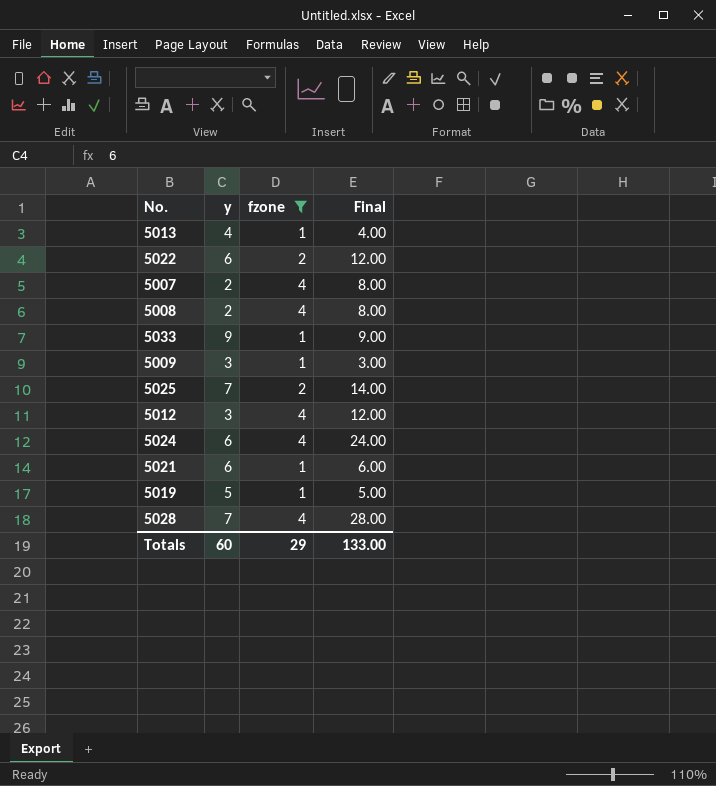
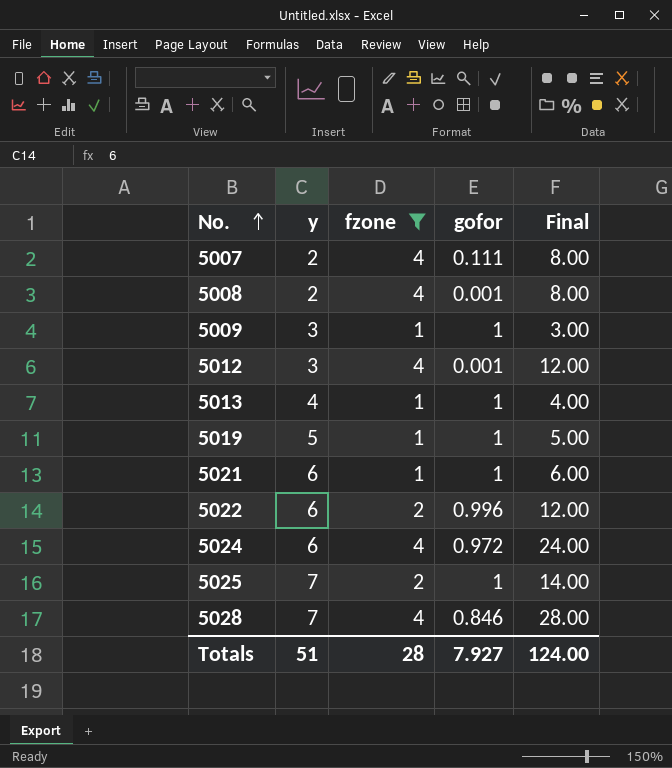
row order: none -> No. ascending
column gofor | position: none -> 4
row 5033: 9 | 1 | 9.00 -> none
Totals | y: 60 -> 51
Totals | fzone: 29 -> 28
Totals | Final: 133.00 -> 124.00

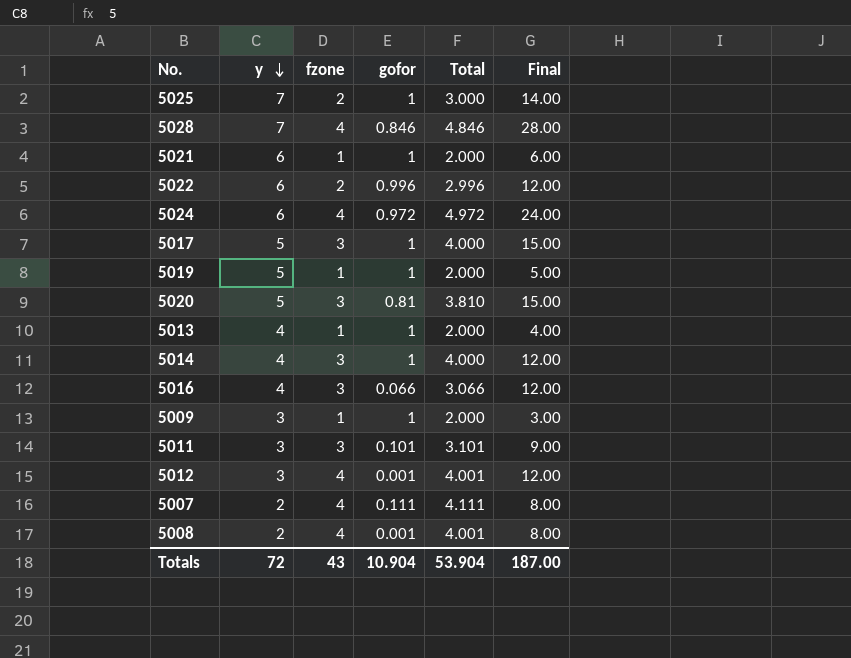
filter: fzone != 3 -> none
row order: No. ascending -> y descending
column Total | formula: none -> [fzone] + [gofor]
Totals | y: 51 -> 72
Totals | fzone: 28 -> 43
Totals | gofor: 7.927 -> 10.904
Totals | Final: 124.00 -> 187.00

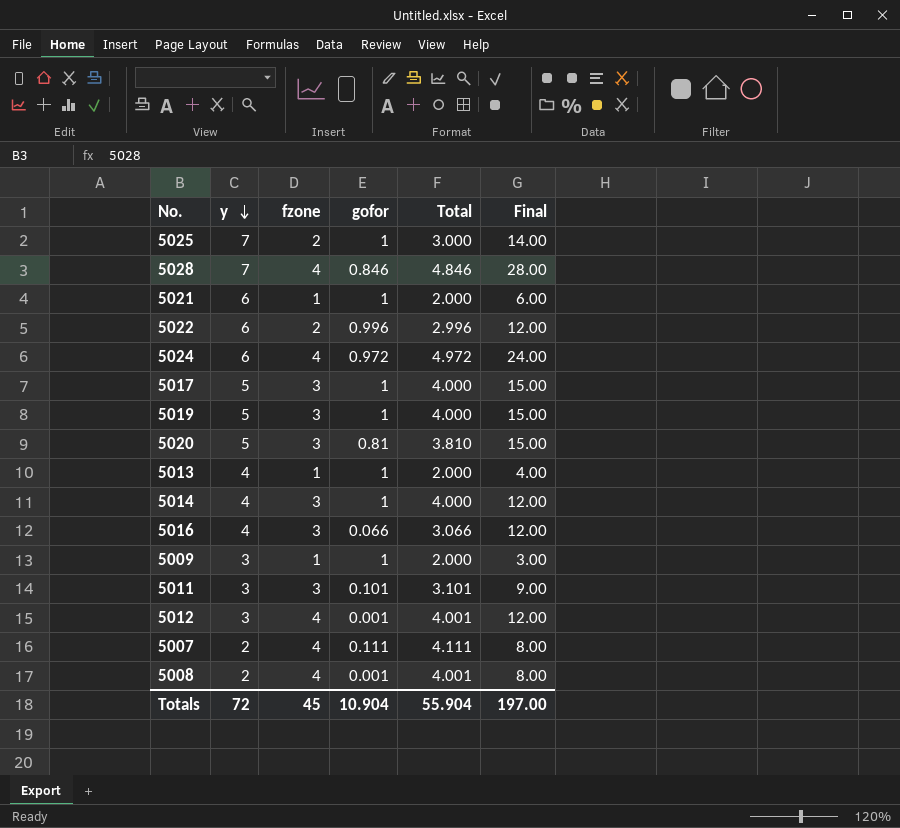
5019 | fzone: 1 -> 3
5019 | Total: 2.000 -> 4.000
5019 | Final: 5.00 -> 15.00
Totals | fzone: 43 -> 45
Totals | Total: 53.904 -> 55.904
Totals | Final: 187.00 -> 197.00

